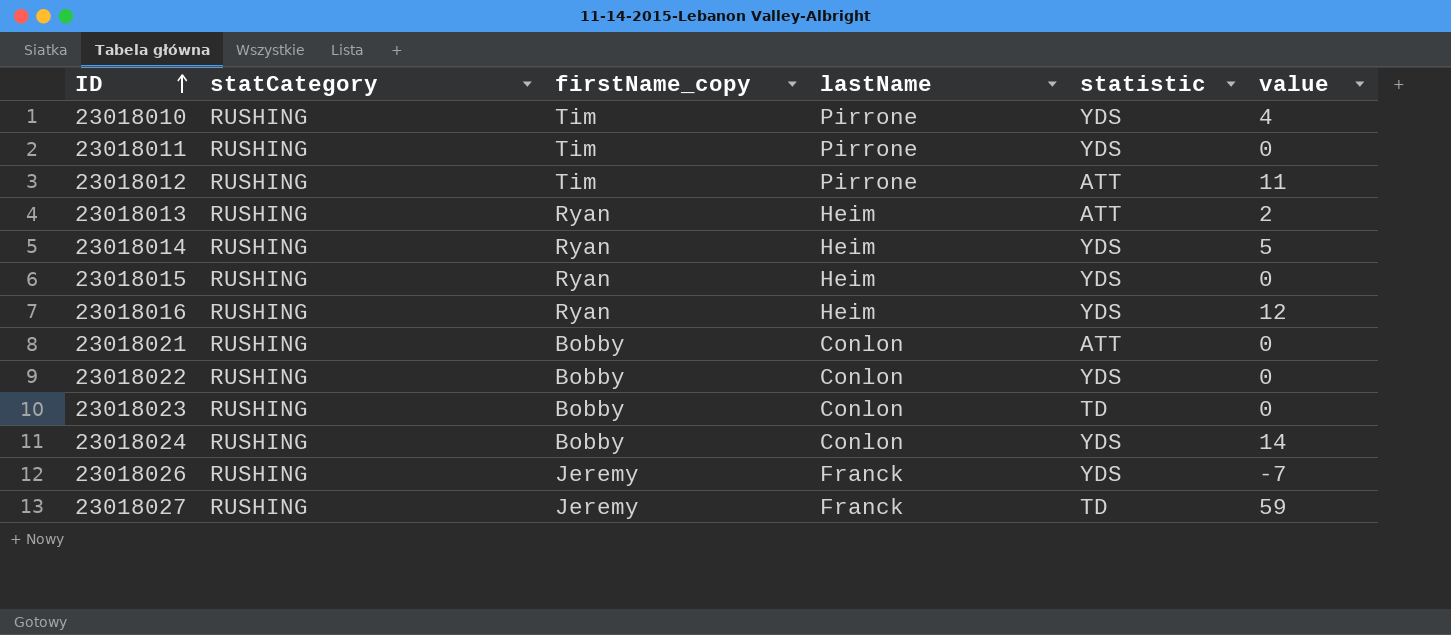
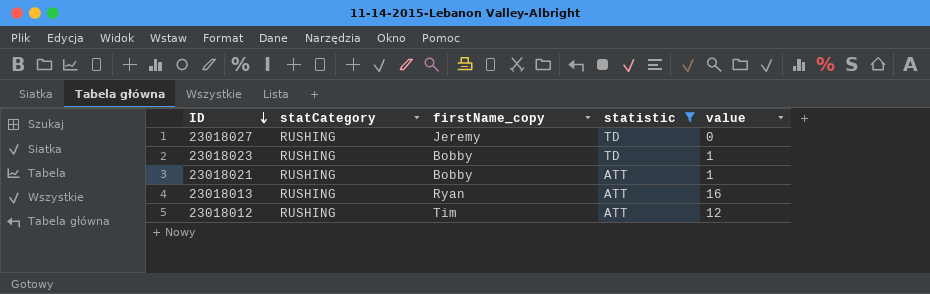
filter: none -> statistic != YDS
row order: ID ascending -> ID descending
column lastName | position: 4 -> none
23018027 | value: 59 -> 0
23018023 | value: 0 -> 1
23018021 | value: 0 -> 1
23018013 | value: 2 -> 16
23018012 | value: 11 -> 12

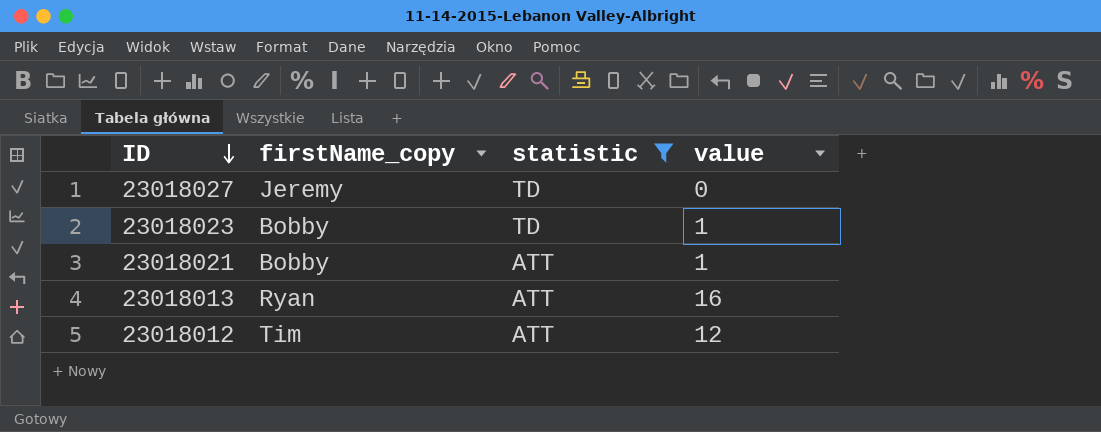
column statCategory | position: 2 -> none

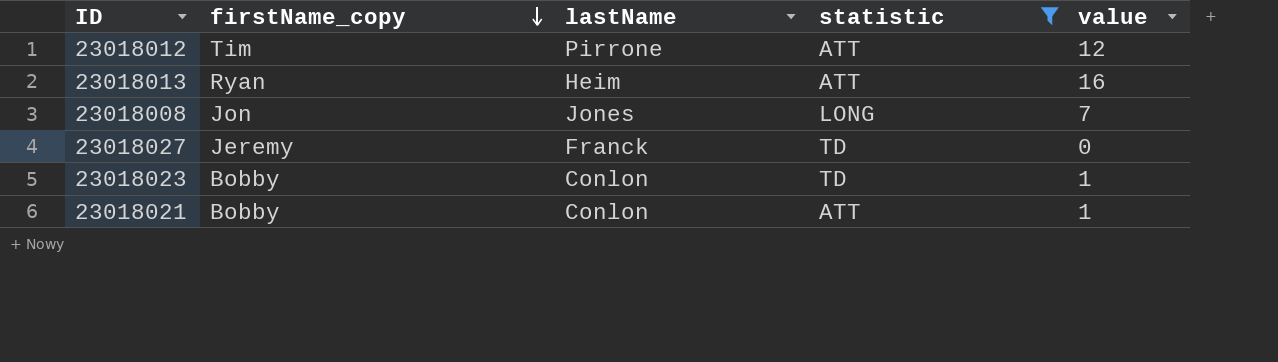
row order: ID descending -> firstName_copy descending
column lastName | position: none -> 3
row 23018008: none -> Jon | Jones | LONG | 7

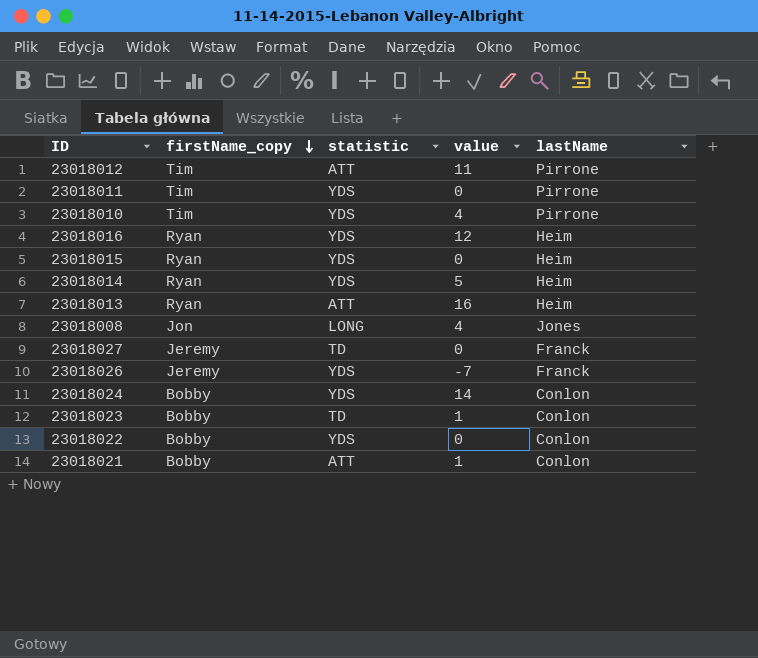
filter: statistic != YDS -> none
column lastName | position: 3 -> 5
23018012 | value: 12 -> 11
23018008 | value: 7 -> 4

